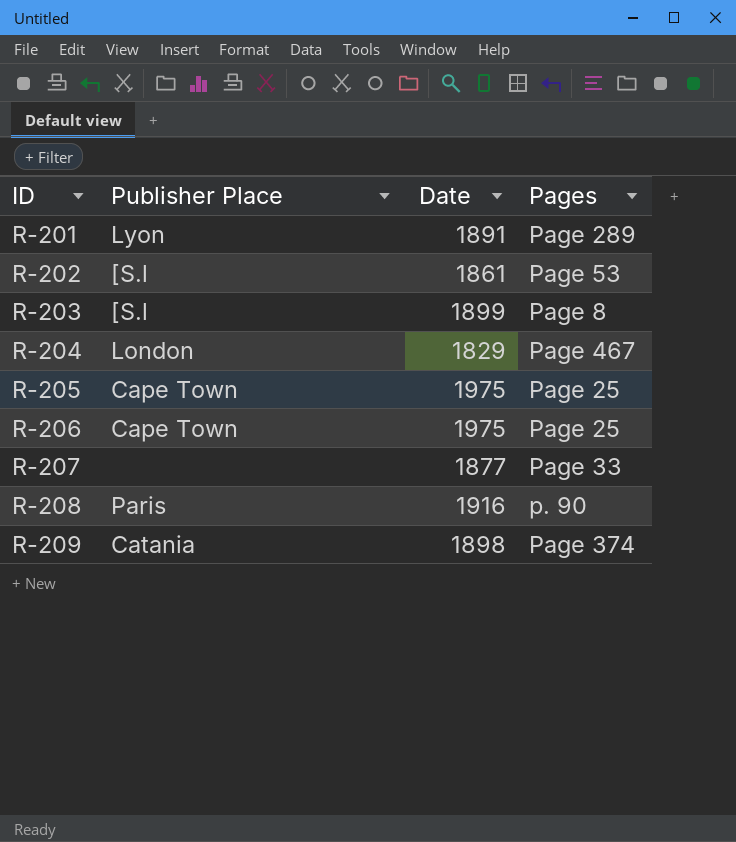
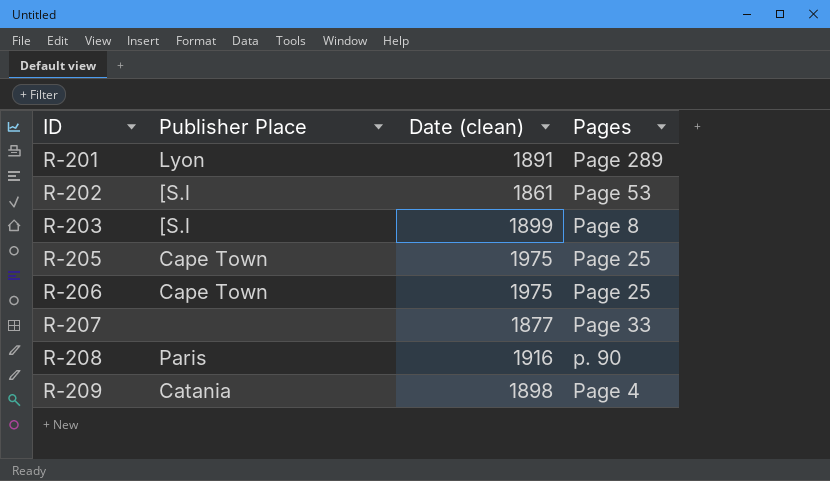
column name: Date -> Date (clean)
row R-204: London | 1829 | Page 467 -> none
R-209 | Pages: Page 374 -> Page 4

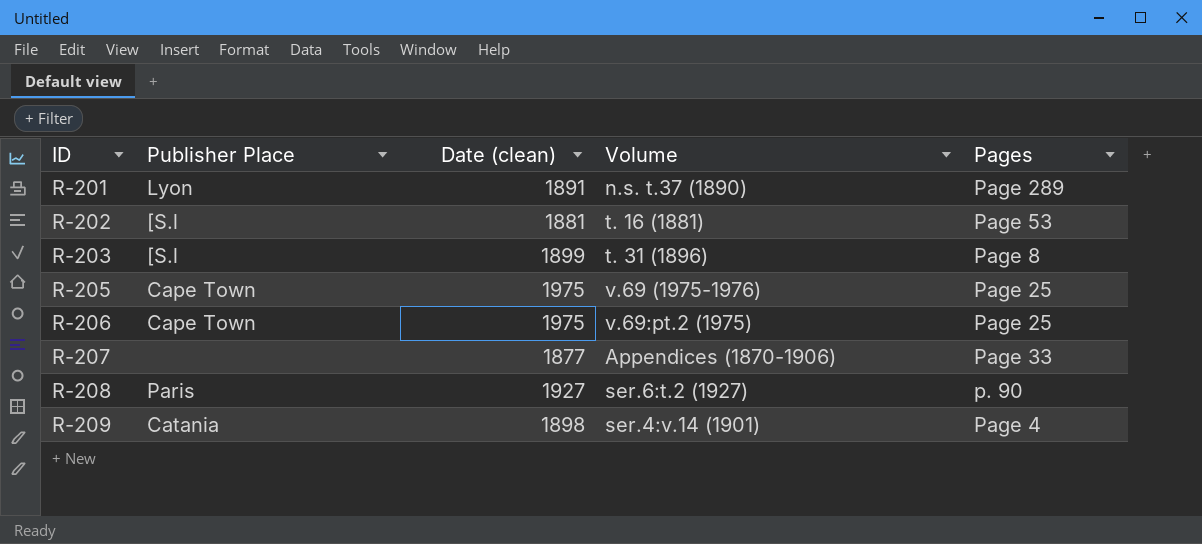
column Volume | position: none -> 4
R-202 | Date (clean): 1861 -> 1881
R-208 | Date (clean): 1916 -> 1927

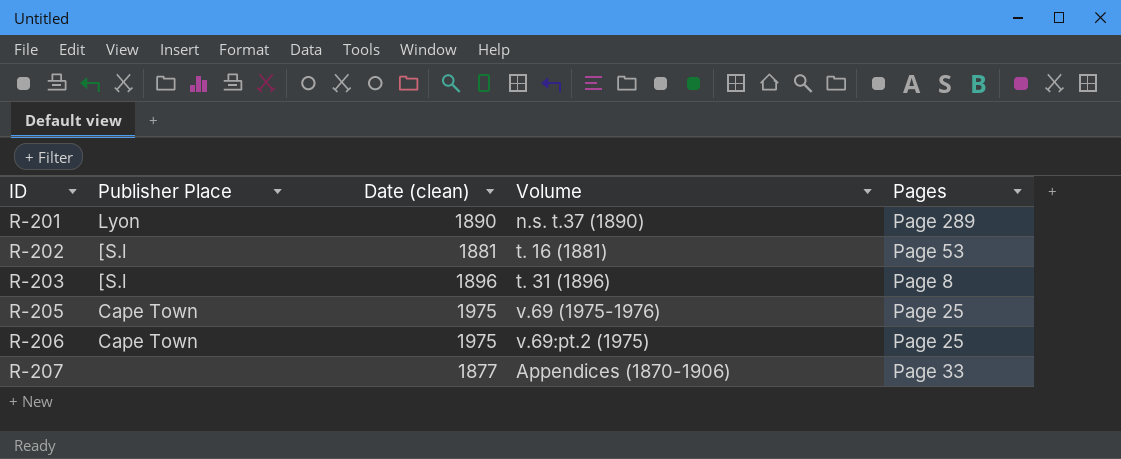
row R-208: Paris | 1927 | ser.6:t.2 (1927) | p. 90 -> none
row R-209: Catania | 1898 | ser.4:v.14 (1901) | Page 4 -> none
R-201 | Date (clean): 1891 -> 1890
R-203 | Date (clean): 1899 -> 1896

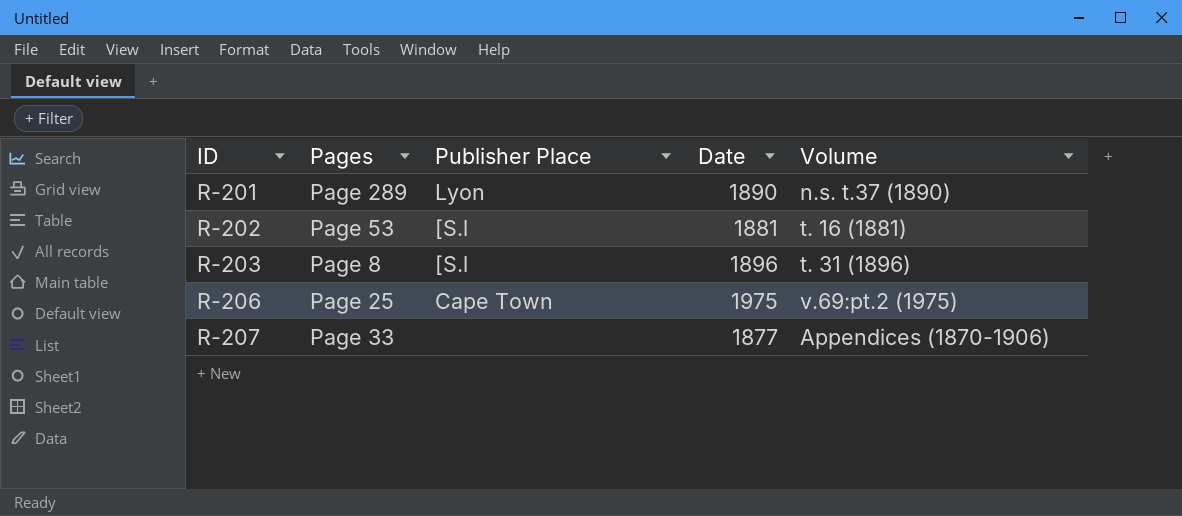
column Pages | position: 5 -> 2
column name: Date (clean) -> Date
row R-205: Cape Town | 1975 | v.69 (1975-1976) | Page 25 -> none

